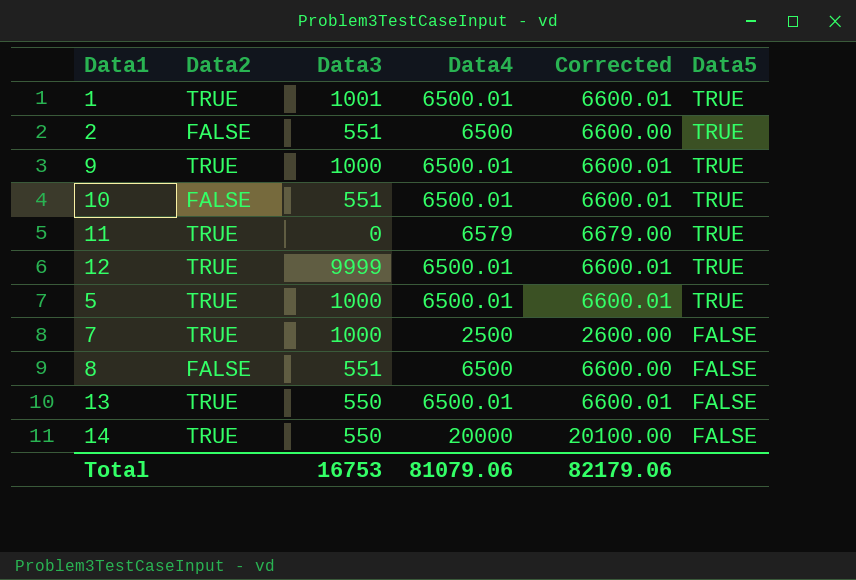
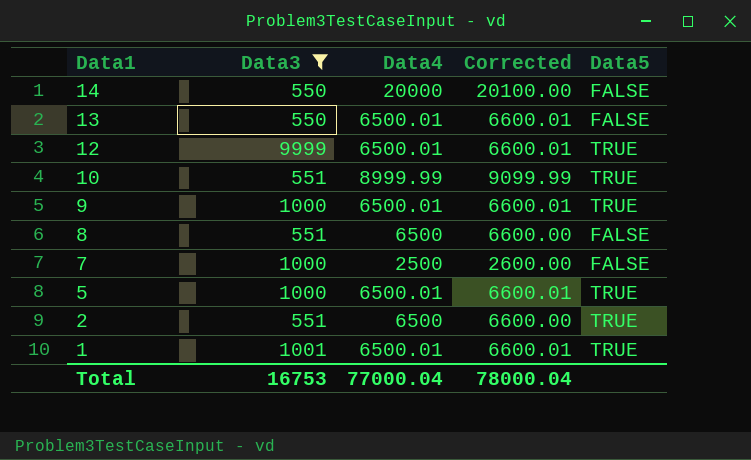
filter: none -> Data3 != 0
row order: Data5 descending -> Data1 descending
column Data2 | position: 2 -> none
10 | Data4: 6500.01 -> 8999.99
10 | Corrected: 6600.01 -> 9099.99
Total | Data4: 81079.06 -> 77000.04
Total | Corrected: 82179.06 -> 78000.04

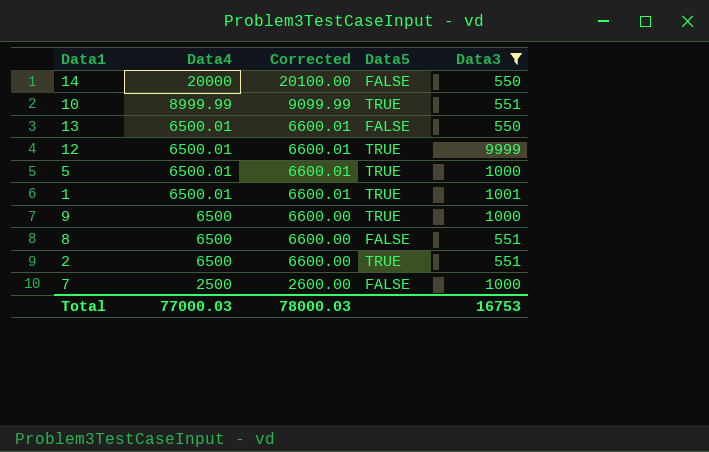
row order: Data1 descending -> Data4 descending
column Data3 | position: 2 -> 5
9 | Data4: 6500.01 -> 6500
9 | Corrected: 6600.01 -> 6600.00
Total | Data4: 77000.04 -> 77000.03
Total | Corrected: 78000.04 -> 78000.03

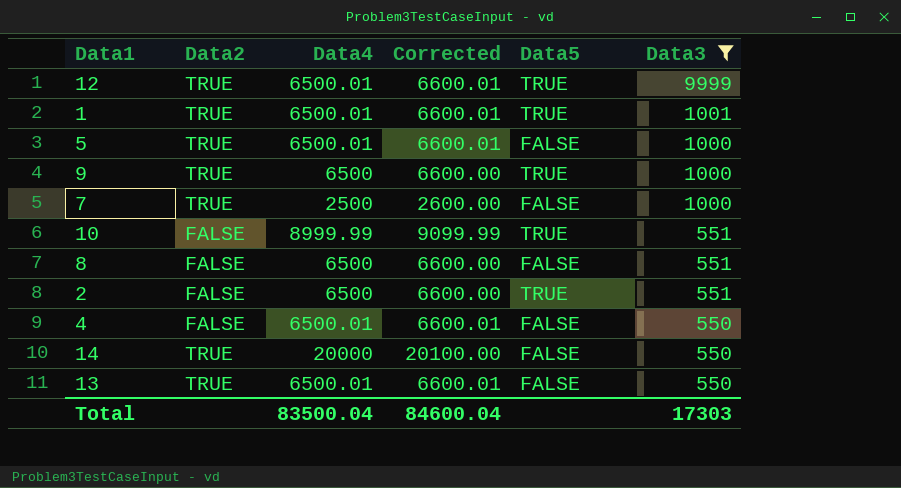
row order: Data4 descending -> Data3 descending
column Data2 | position: none -> 2
5 | Data5: TRUE -> FALSE
row 4: none -> FALSE | 6500.01 | 6600.01 | FALSE | 550
Total | Data4: 77000.03 -> 83500.04
Total | Corrected: 78000.03 -> 84600.04
Total | Data3: 16753 -> 17303

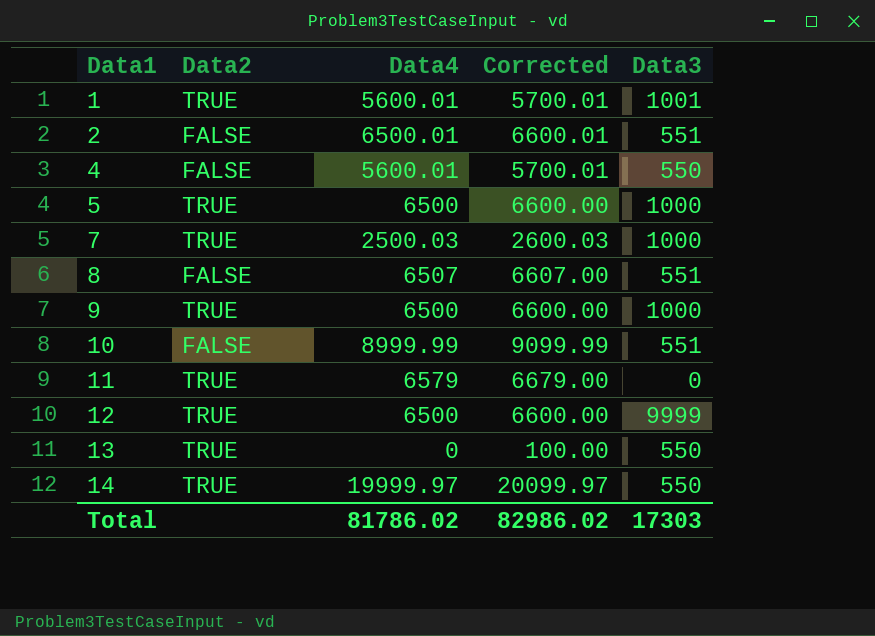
filter: Data3 != 0 -> none
row order: Data3 descending -> Data1 ascending
column Data5 | position: 5 -> none
1 | Data4: 6500.01 -> 5600.01
1 | Corrected: 6600.01 -> 5700.01
2 | Data4: 6500 -> 6500.01
2 | Corrected: 6600.00 -> 6600.01
4 | Data4: 6500.01 -> 5600.01
4 | Corrected: 6600.01 -> 5700.01
5 | Data4: 6500.01 -> 6500
5 | Corrected: 6600.01 -> 6600.00
7 | Data4: 2500 -> 2500.03
7 | Corrected: 2600.00 -> 2600.03
8 | Data4: 6500 -> 6507
8 | Corrected: 6600.00 -> 6607.00
12 | Data4: 6500.01 -> 6500
12 | Corrected: 6600.01 -> 6600.00
13 | Data4: 6500.01 -> 0
13 | Corrected: 6600.01 -> 100.00
14 | Data4: 20000 -> 19999.97
14 | Corrected: 20100.00 -> 20099.97
Total | Data4: 83500.04 -> 81786.02
Total | Corrected: 84600.04 -> 82986.02

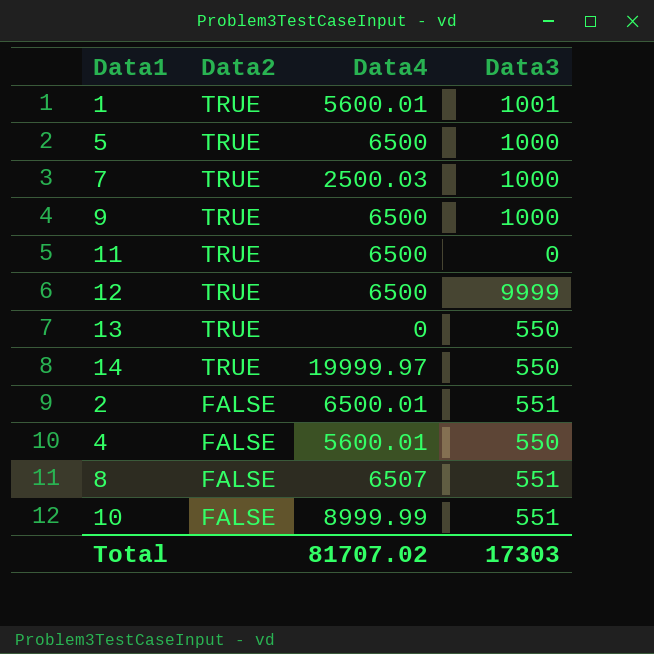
row order: Data1 ascending -> Data2 descending
column Corrected | formula: [Data4] + 100 -> none
11 | Data4: 6579 -> 6500
Total | Data4: 81786.02 -> 81707.02

